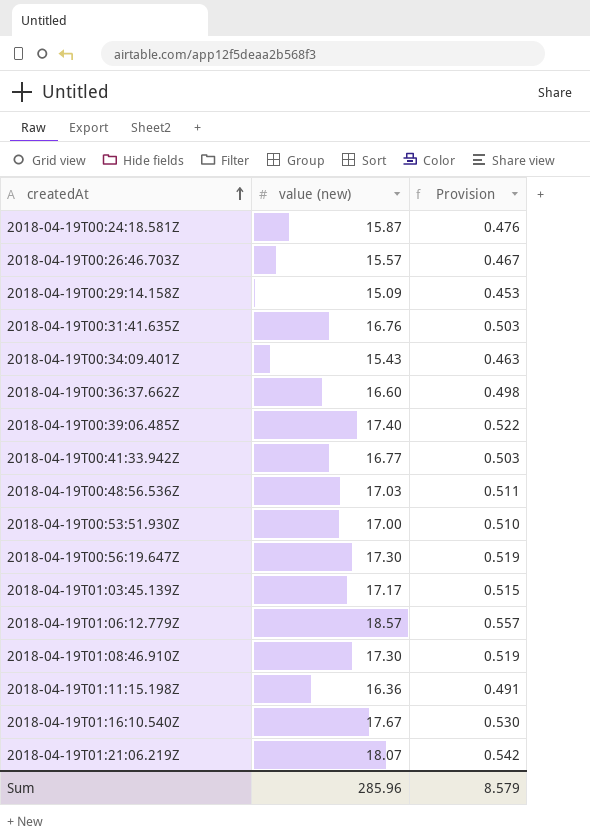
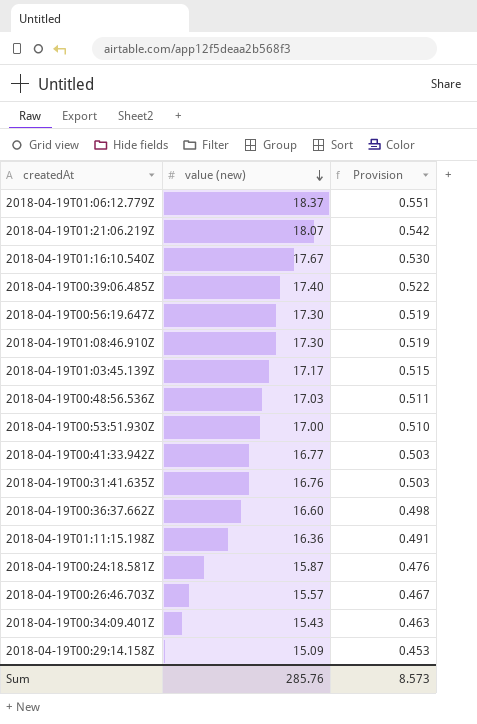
row order: createdAt ascending -> value (new) descending
2018-04-19T01:06:12.779Z | value (new): 18.57 -> 18.37
2018-04-19T01:06:12.779Z | Provision: 0.557 -> 0.551
Sum | value (new): 285.96 -> 285.76
Sum | Provision: 8.579 -> 8.573

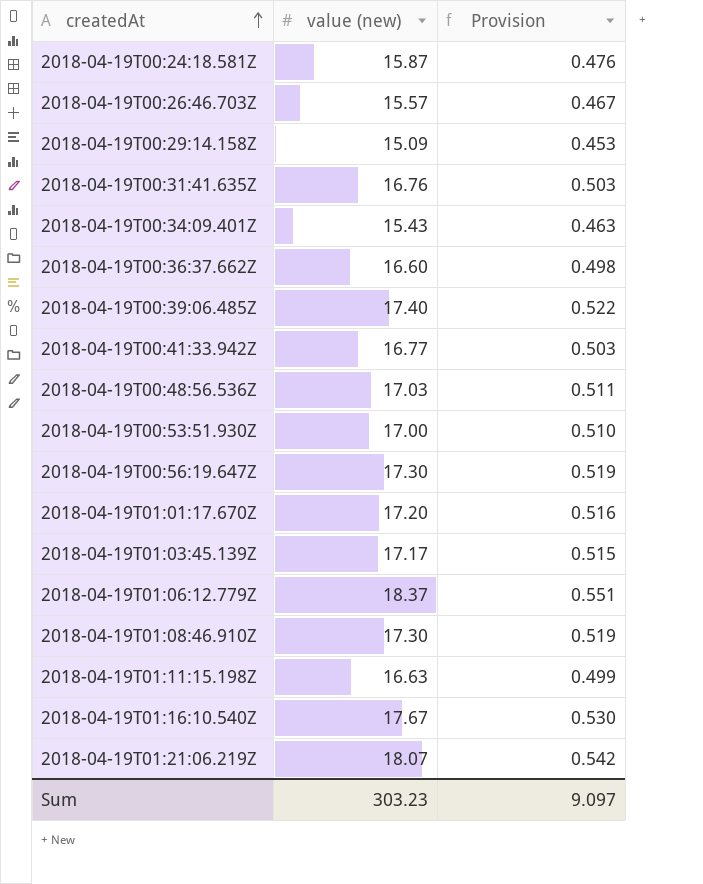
row order: value (new) descending -> createdAt ascending
row 2018-04-19T01:01:17.670Z: none -> 17.20 | 0.516
2018-04-19T01:11:15.198Z | value (new): 16.36 -> 16.63
2018-04-19T01:11:15.198Z | Provision: 0.491 -> 0.499
Sum | value (new): 285.76 -> 303.23
Sum | Provision: 8.573 -> 9.097

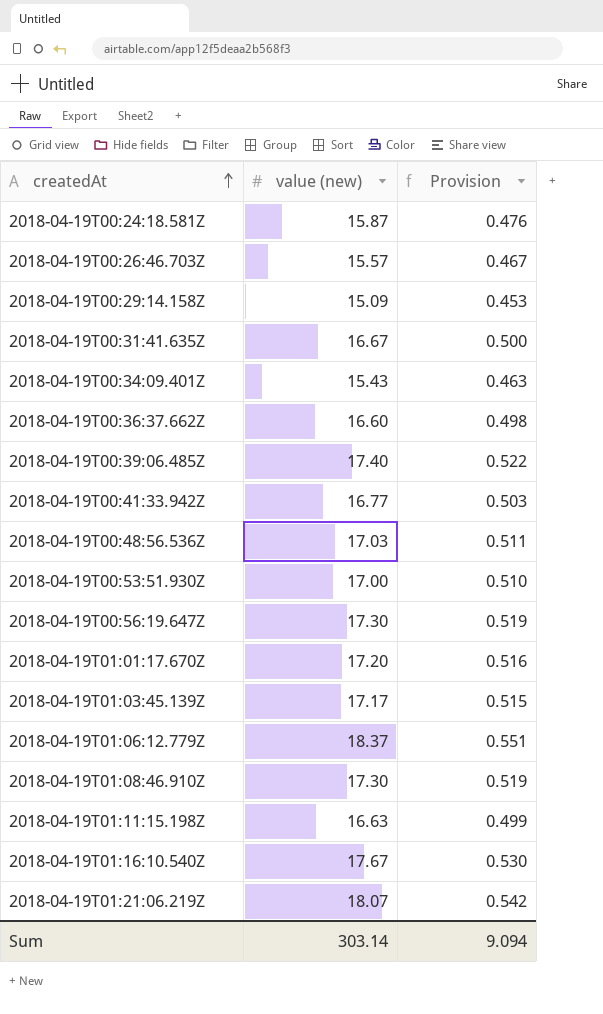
2018-04-19T00:31:41.635Z | value (new): 16.76 -> 16.67
2018-04-19T00:31:41.635Z | Provision: 0.503 -> 0.500
Sum | value (new): 303.23 -> 303.14
Sum | Provision: 9.097 -> 9.094

